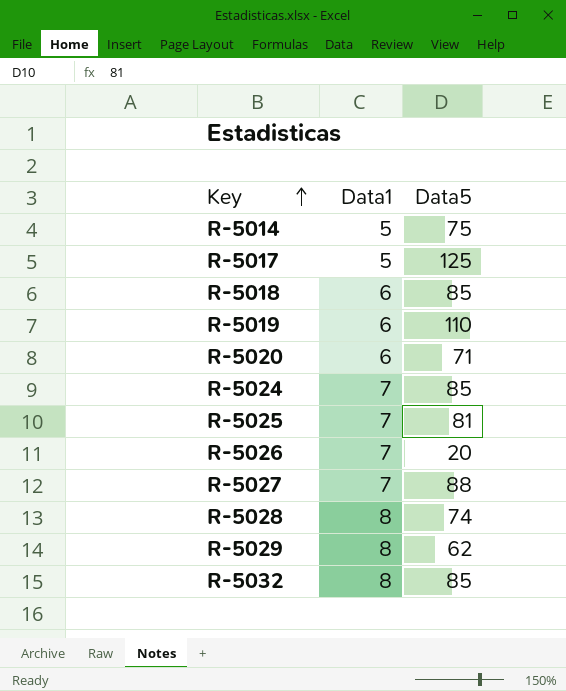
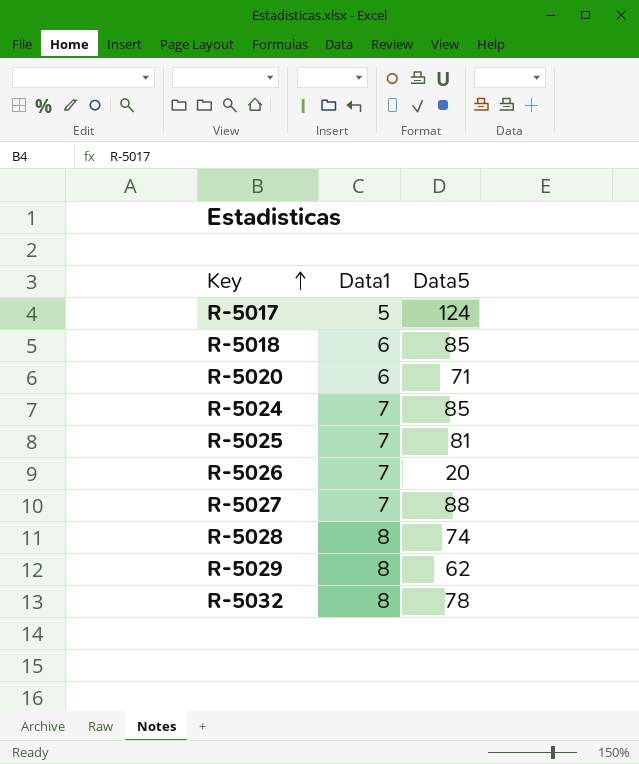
row R-5014: 5 | 75 -> none
row R-5019: 6 | 110 -> none
R-5017 | Data5: 125 -> 124
R-5032 | Data5: 85 -> 78

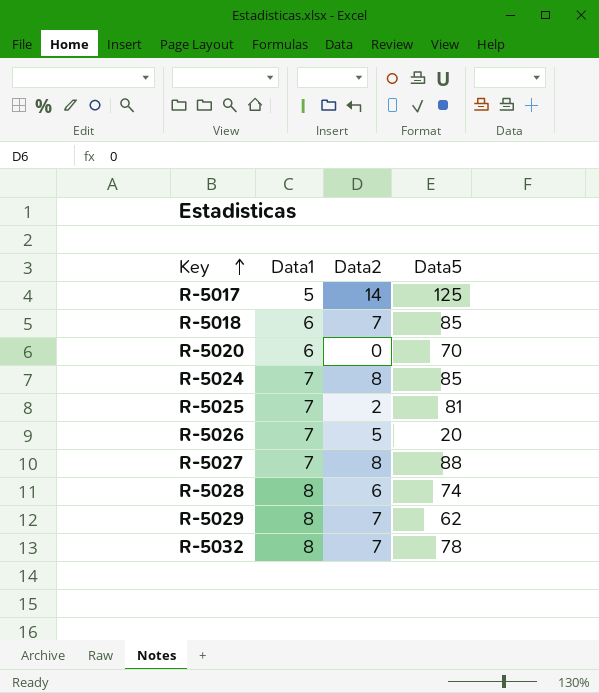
column Data2 | position: none -> 3
R-5017 | Data5: 124 -> 125
R-5020 | Data5: 71 -> 70

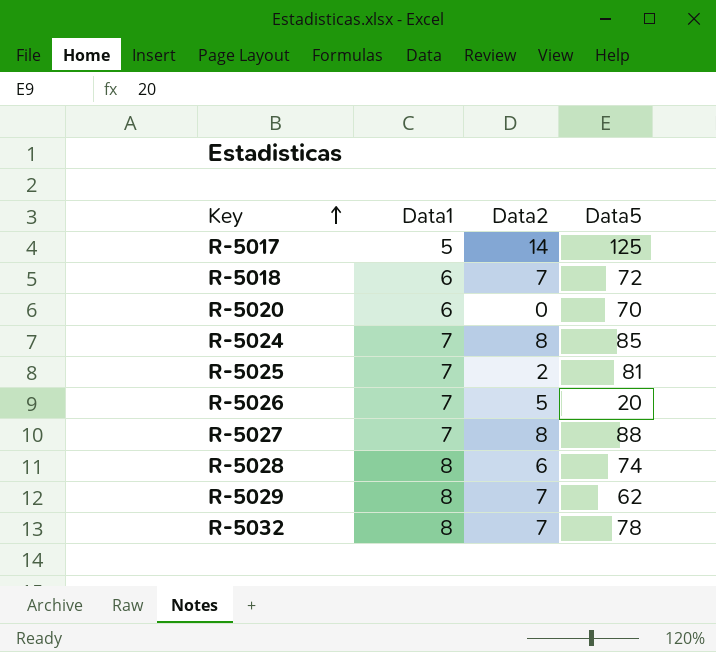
R-5018 | Data5: 85 -> 72

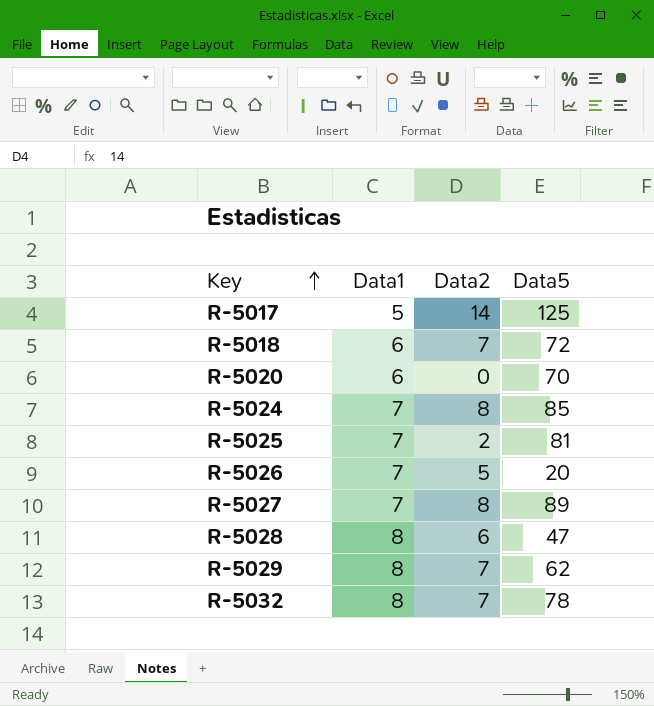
R-5027 | Data5: 88 -> 89
R-5028 | Data5: 74 -> 47

